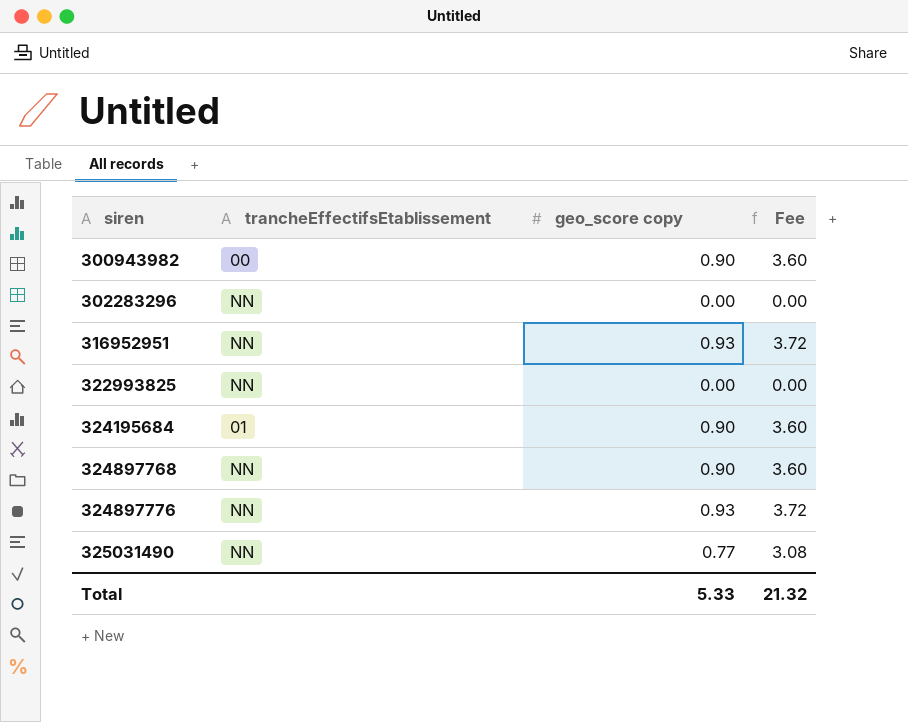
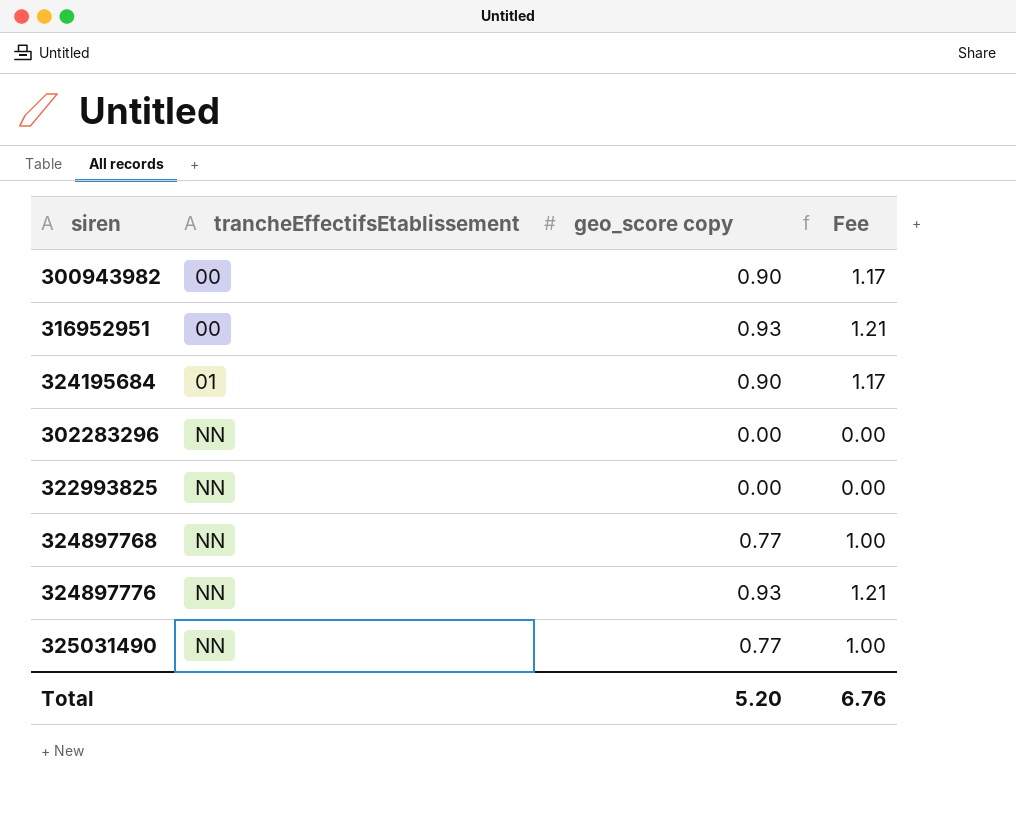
row order: siren ascending -> trancheEffectifsEtablissement ascending
column Fee | formula: [geo_score copy] * 4 -> [geo_score copy] * 1.3
316952951 | trancheEffectifsEtablissement: NN -> 00
324897768 | geo_score copy: 0.90 -> 0.77
Total | geo_score copy: 5.33 -> 5.20
Total | Fee: 21.32 -> 6.76

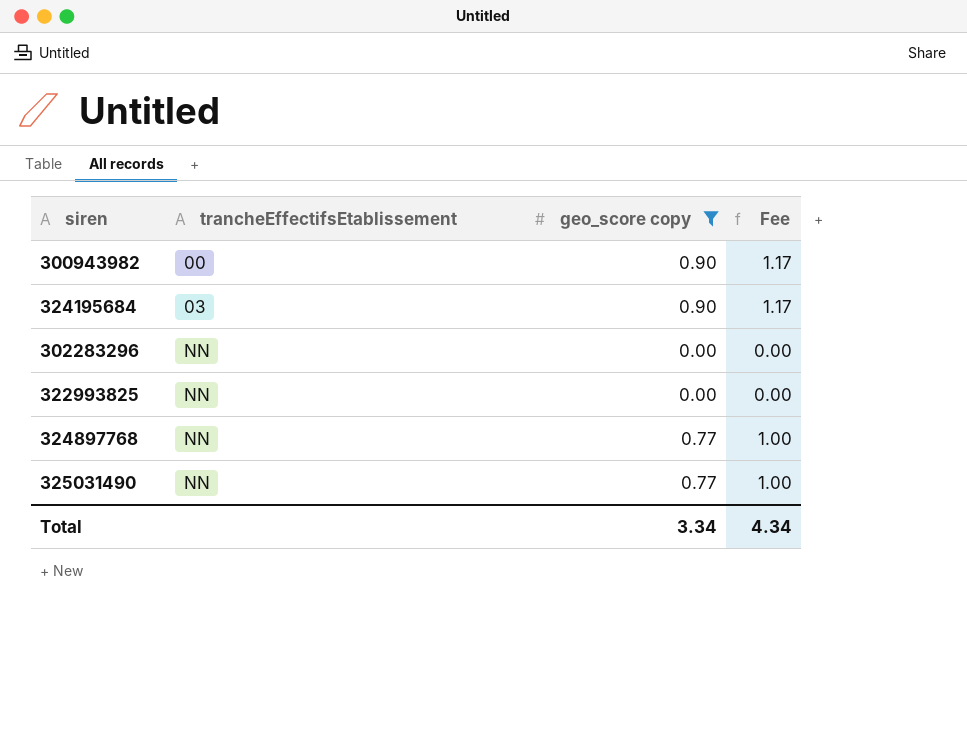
filter: none -> geo_score copy != 0.93
324195684 | trancheEffectifsEtablissement: 01 -> 03
Total | geo_score copy: 5.20 -> 3.34
Total | Fee: 6.76 -> 4.34

